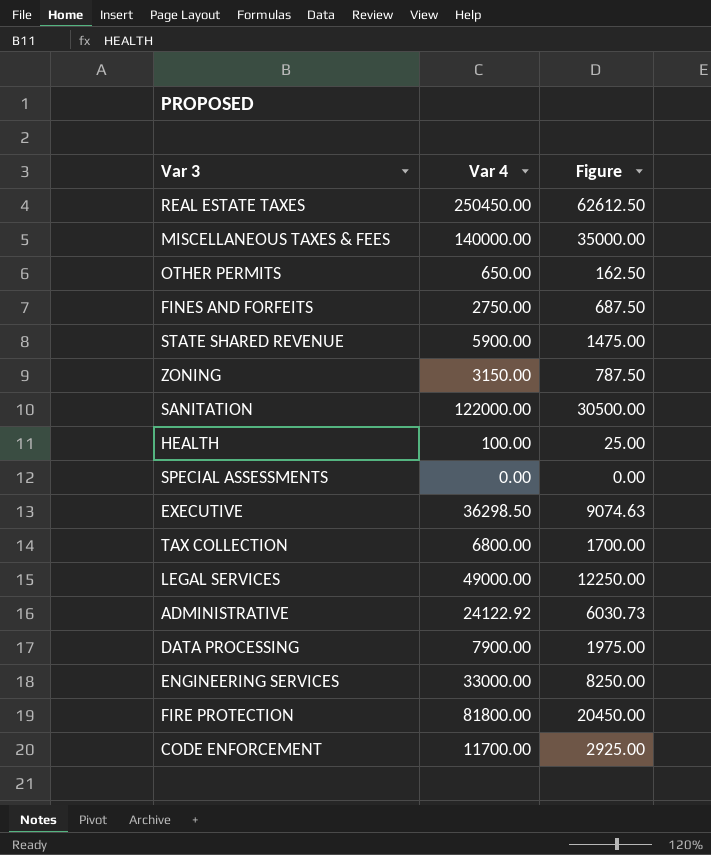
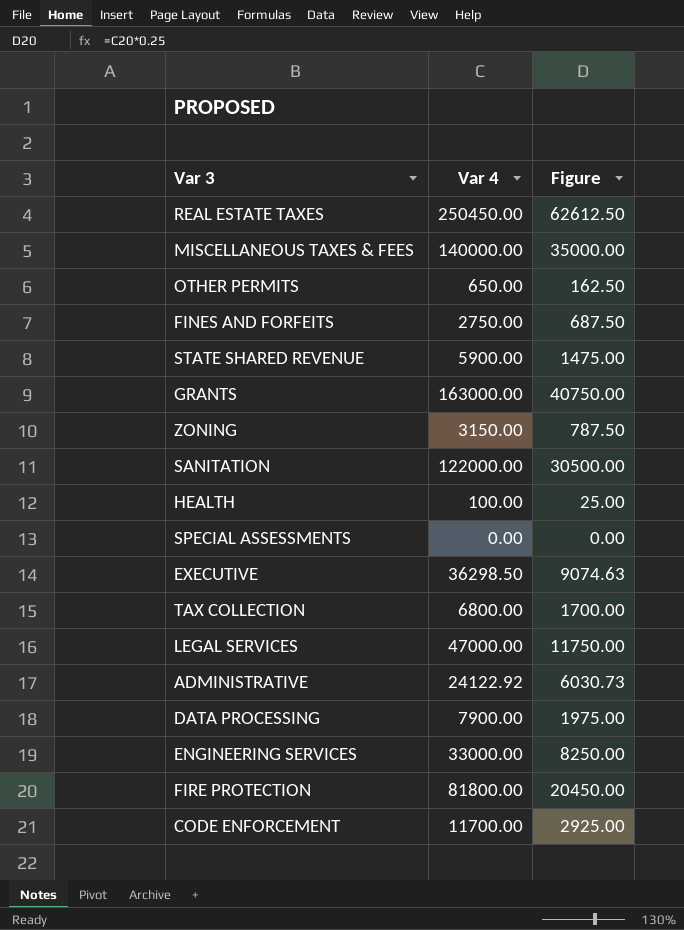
row GRANTS: none -> 163000.00 | 40750.00
LEGAL SERVICES | Var 4: 49000.00 -> 47000.00
LEGAL SERVICES | Figure: 12250.00 -> 11750.00

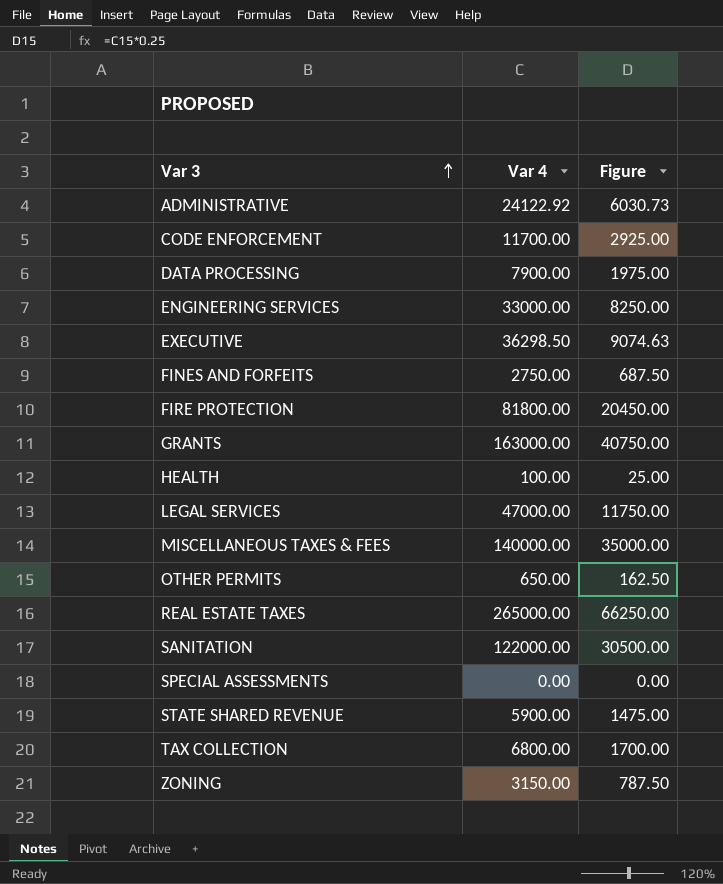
row order: none -> Var 3 ascending
REAL ESTATE TAXES | Var 4: 250450.00 -> 265000.00
REAL ESTATE TAXES | Figure: 62612.50 -> 66250.00

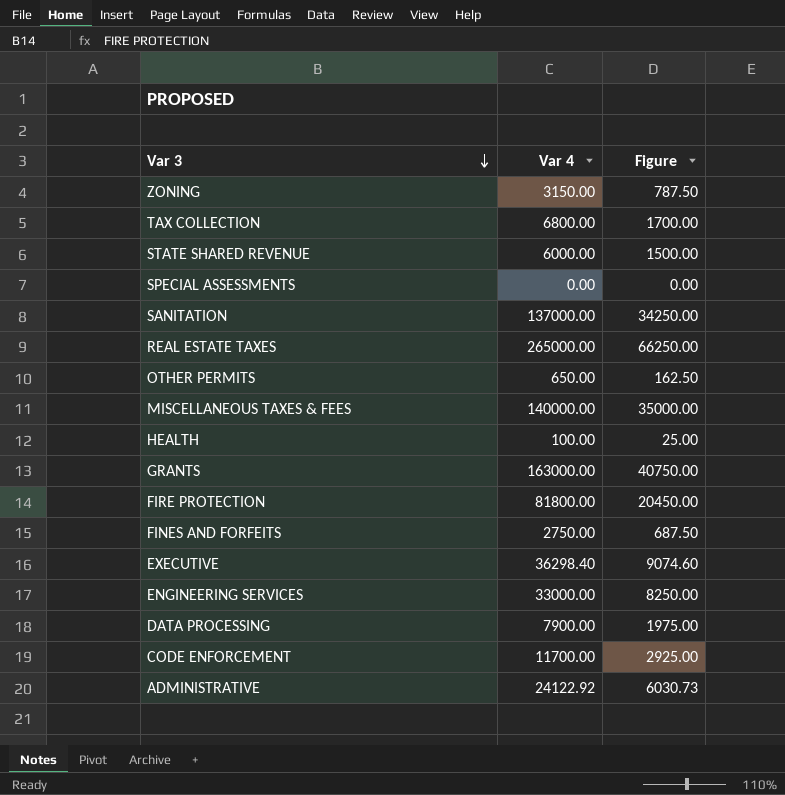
row order: Var 3 ascending -> Var 3 descending
row LEGAL SERVICES: 47000.00 | 11750.00 -> none
STATE SHARED REVENUE | Var 4: 5900.00 -> 6000.00
STATE SHARED REVENUE | Figure: 1475.00 -> 1500.00
SANITATION | Var 4: 122000.00 -> 137000.00
SANITATION | Figure: 30500.00 -> 34250.00
EXECUTIVE | Var 4: 36298.50 -> 36298.40
EXECUTIVE | Figure: 9074.63 -> 9074.60

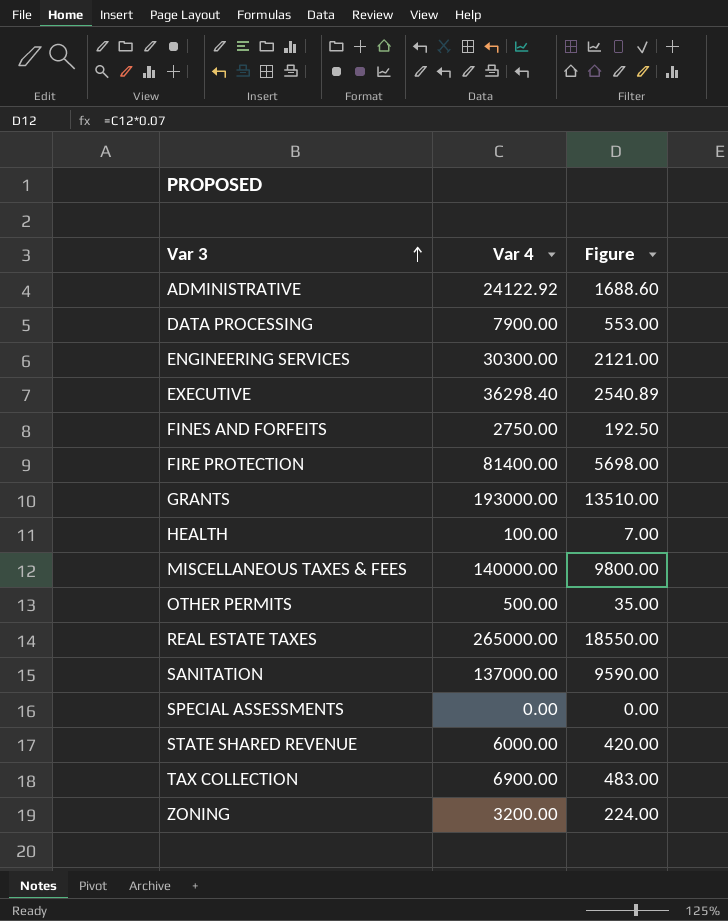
row order: Var 3 descending -> Var 3 ascending
column Figure | formula: [Var 4] * 0.25 -> [Var 4] * 0.07
row CODE ENFORCEMENT: 11700.00 | 2925.00 -> none
ENGINEERING SERVICES | Var 4: 33000.00 -> 30300.00
FIRE PROTECTION | Var 4: 81800.00 -> 81400.00
GRANTS | Var 4: 163000.00 -> 193000.00
OTHER PERMITS | Var 4: 650.00 -> 500.00
TAX COLLECTION | Var 4: 6800.00 -> 6900.00
ZONING | Var 4: 3150.00 -> 3200.00

